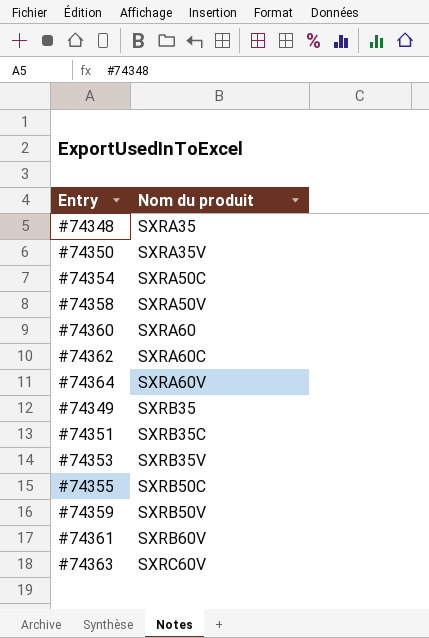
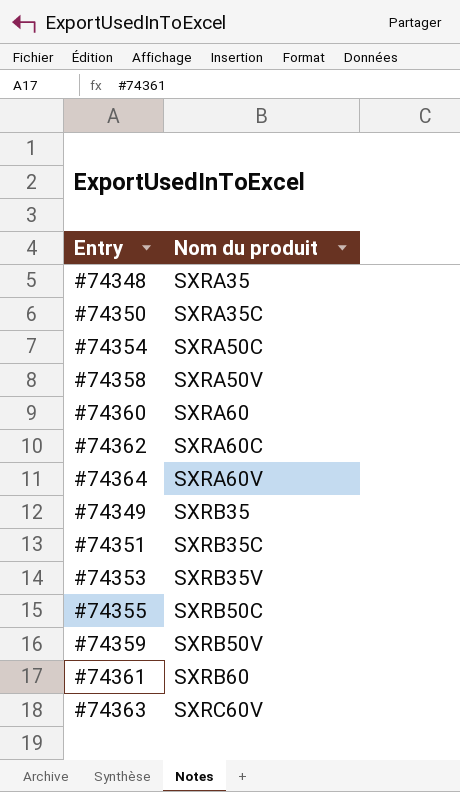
#74350 | Nom du produit: SXRA35V -> SXRA35C
#74361 | Nom du produit: SXRB60V -> SXRB60

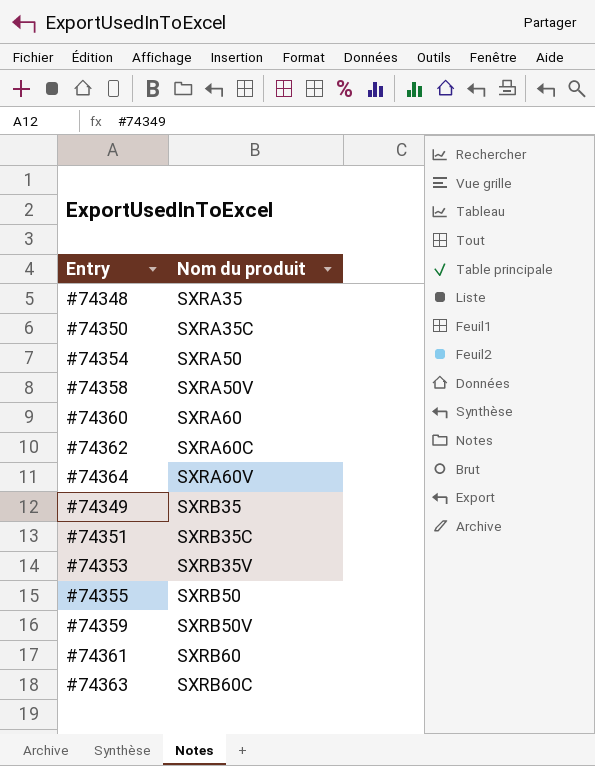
#74354 | Nom du produit: SXRA50C -> SXRA50
#74355 | Nom du produit: SXRB50C -> SXRB50
#74363 | Nom du produit: SXRC60V -> SXRB60C

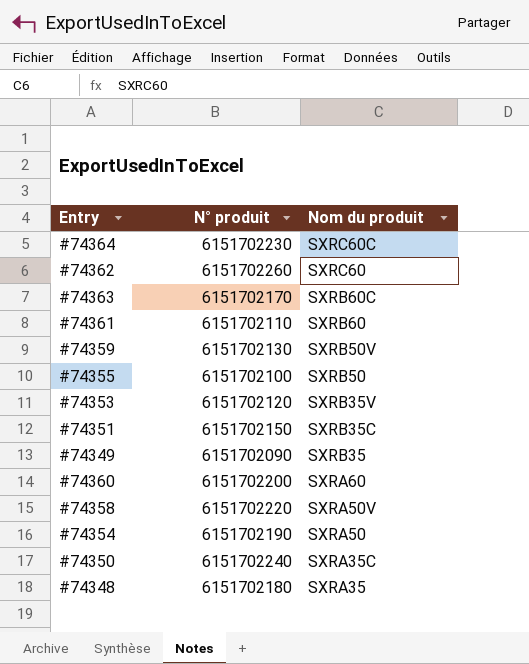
row order: Nom du produit ascending -> Nom du produit descending
column N° produit | position: none -> 2
#74364 | Nom du produit: SXRA60V -> SXRC60C
#74362 | Nom du produit: SXRA60C -> SXRC60

